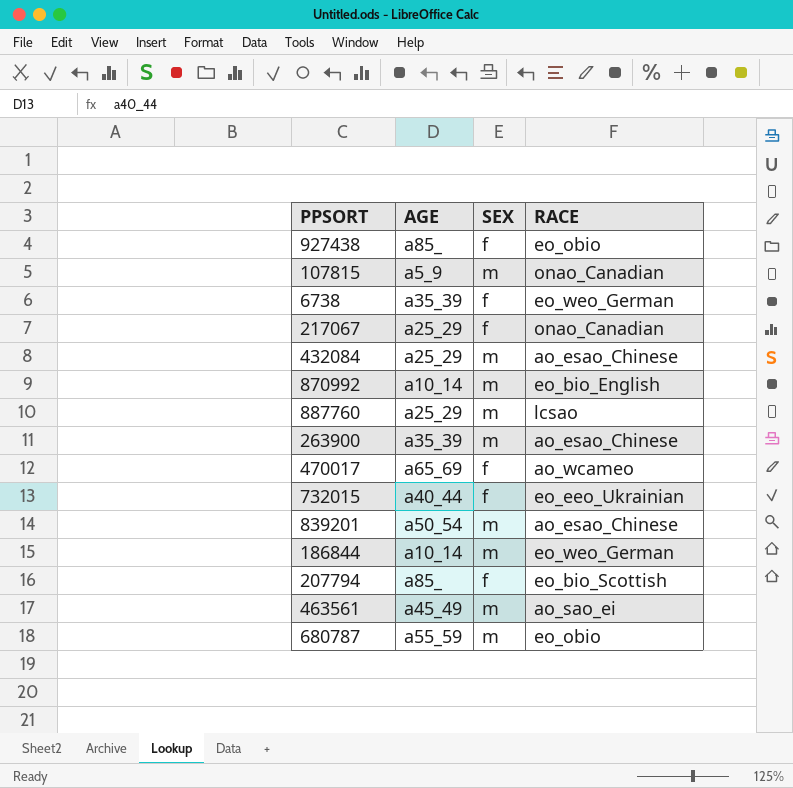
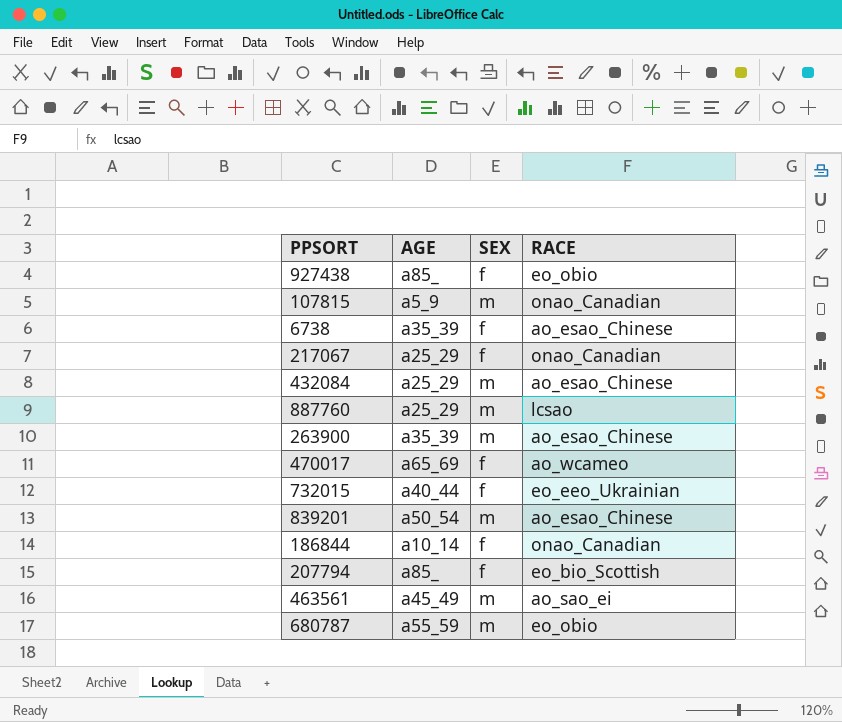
row 870992: a10_14 | m | eo_bio_English -> none
6738 | RACE: eo_weo_German -> ao_esao_Chinese
186844 | SEX: m -> f
186844 | RACE: eo_weo_German -> onao_Canadian

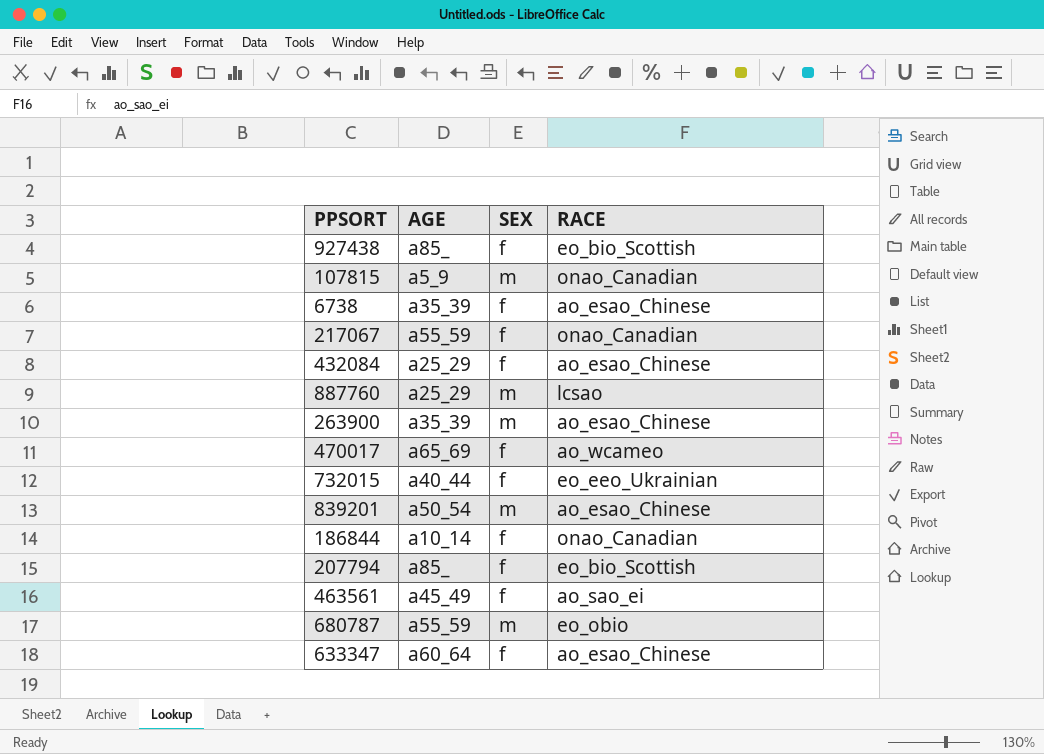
927438 | RACE: eo_obio -> eo_bio_Scottish
217067 | AGE: a25_29 -> a55_59
432084 | SEX: m -> f
463561 | SEX: m -> f
row 633347: none -> a60_64 | f | ao_esao_Chinese

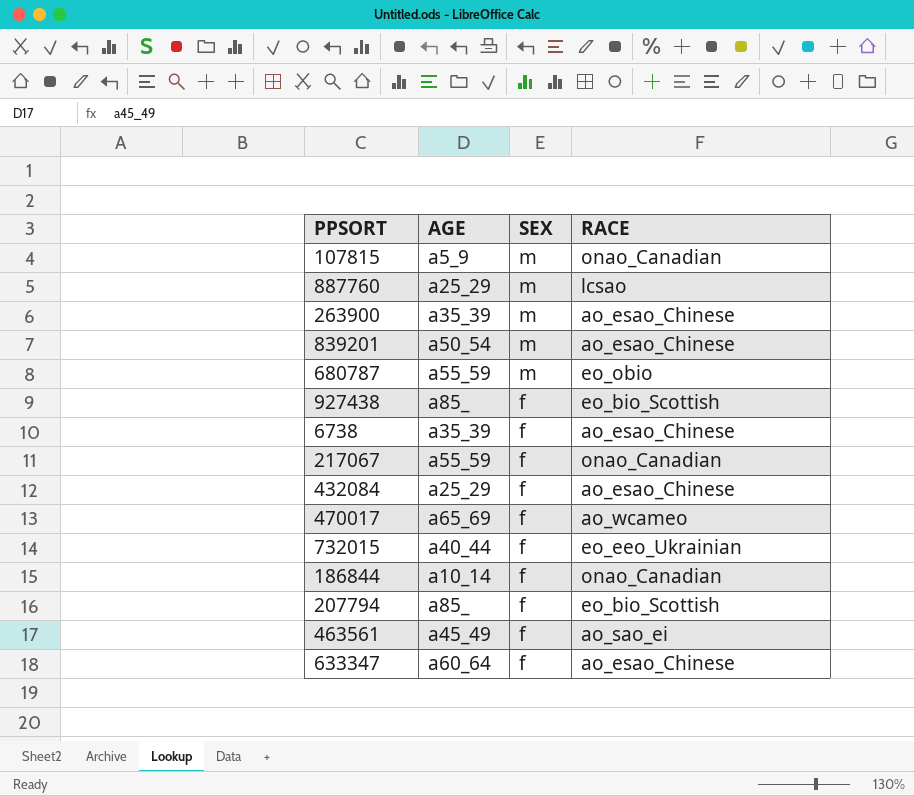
row order: none -> SEX descending

